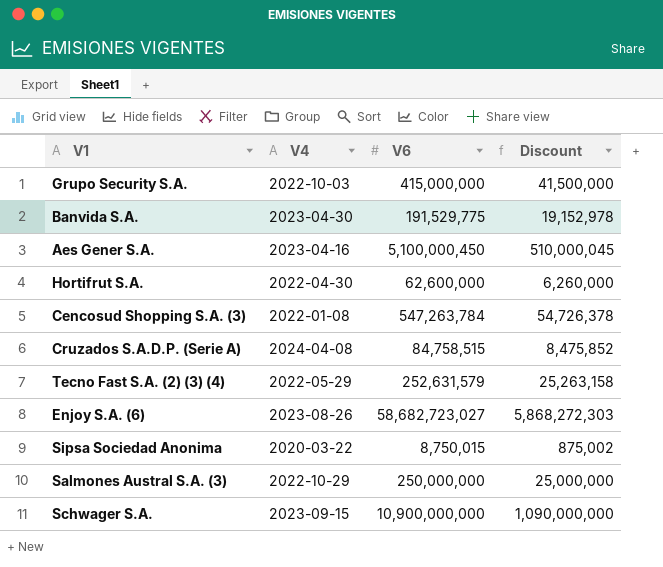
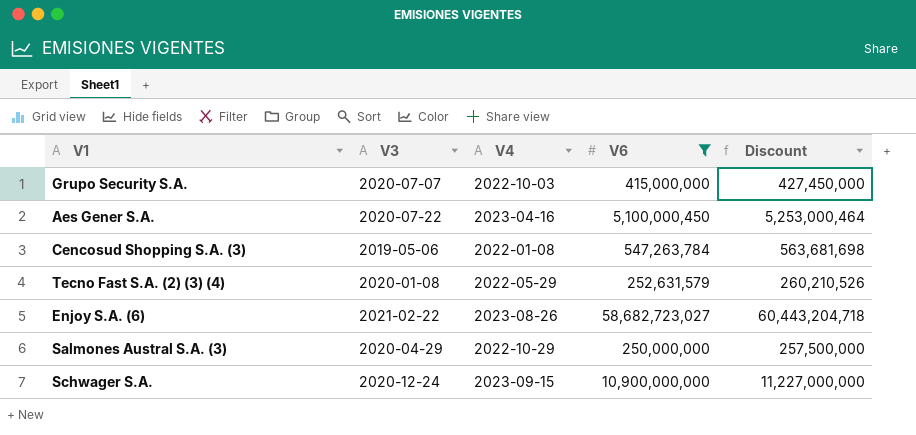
filter: none -> V6 >= 250,000,000
column V3 | position: none -> 2
column Discount | formula: [V6] * 0.1 -> [V6] * 1.03

